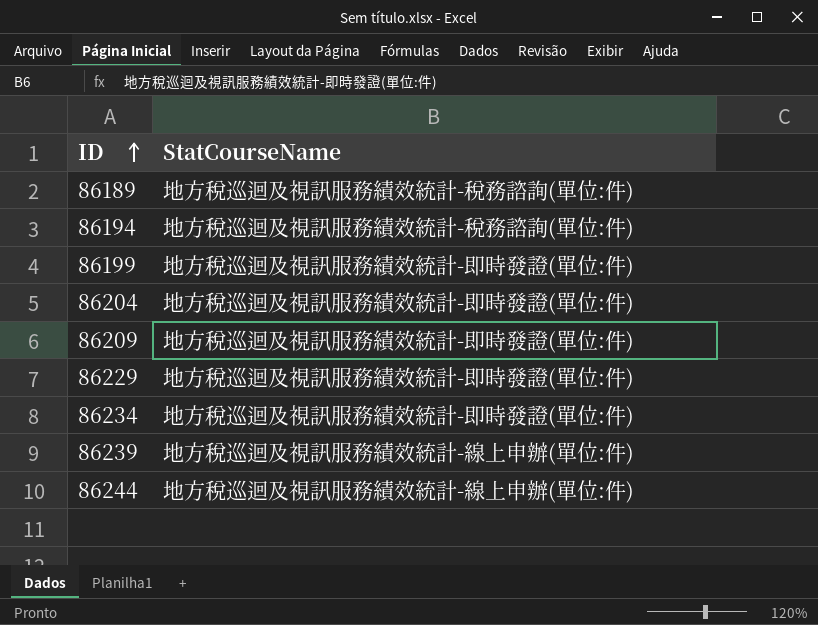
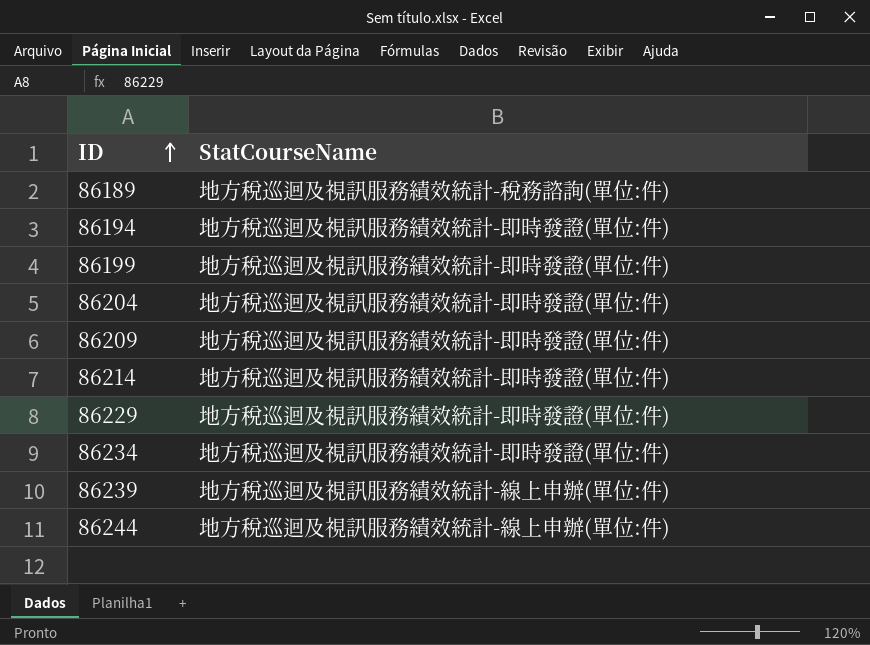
86194 | StatCourseName: 地方稅巡迴及視訊服務績效統計-稅務諮詢(單位:件) -> 地方稅巡迴及視訊服務績效統計-即時發證(單位:件)
row 86214: none -> 地方稅巡迴及視訊服務績效統計-即時發證(單位:件)

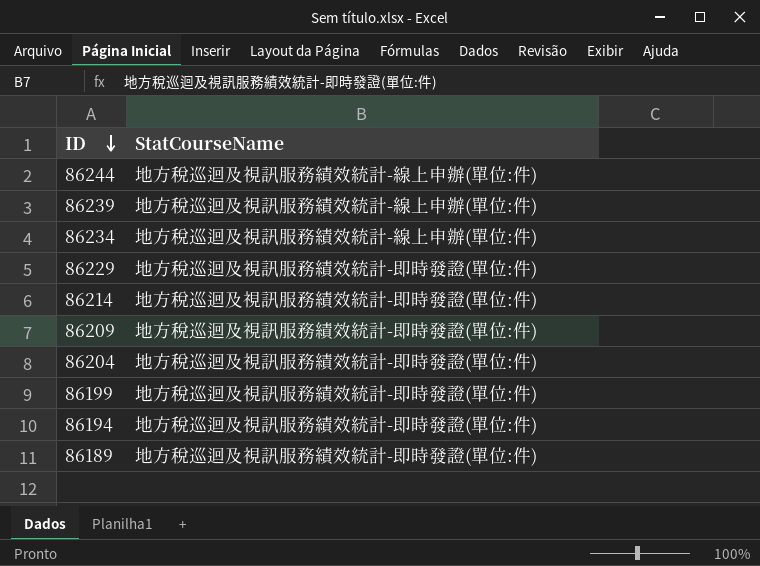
row order: ID ascending -> ID descending
86234 | StatCourseName: 地方稅巡迴及視訊服務績效統計-即時發證(單位:件) -> 地方稅巡迴及視訊服務績效統計-線上申辦(單位:件)
86189 | StatCourseName: 地方稅巡迴及視訊服務績效統計-稅務諮詢(單位:件) -> 地方稅巡迴及視訊服務績效統計-即時發證(單位:件)

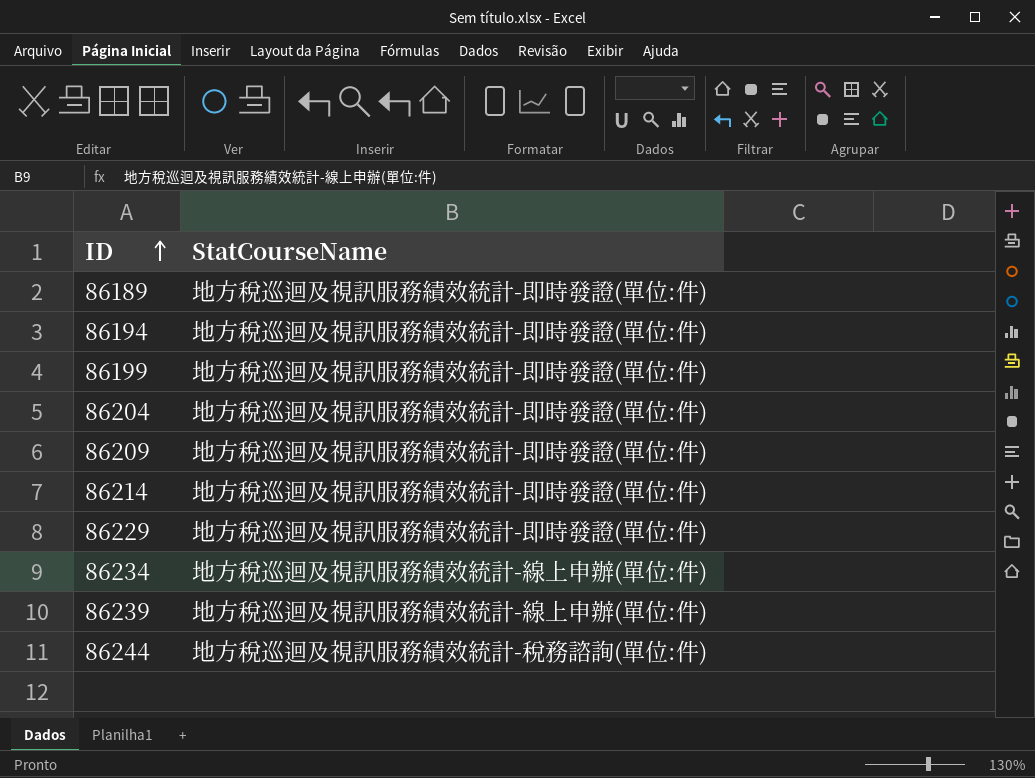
row order: ID descending -> ID ascending
86244 | StatCourseName: 地方稅巡迴及視訊服務績效統計-線上申辦(單位:件) -> 地方稅巡迴及視訊服務績效統計-稅務諮詢(單位:件)

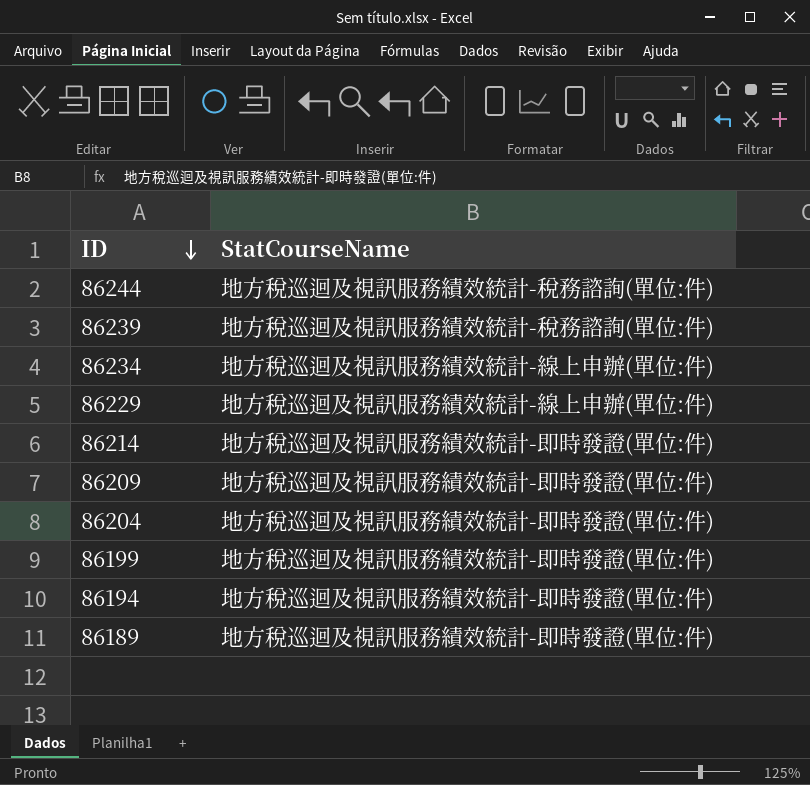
row order: ID ascending -> ID descending
86239 | StatCourseName: 地方稅巡迴及視訊服務績效統計-線上申辦(單位:件) -> 地方稅巡迴及視訊服務績效統計-稅務諮詢(單位:件)
86229 | StatCourseName: 地方稅巡迴及視訊服務績效統計-即時發證(單位:件) -> 地方稅巡迴及視訊服務績效統計-線上申辦(單位:件)

